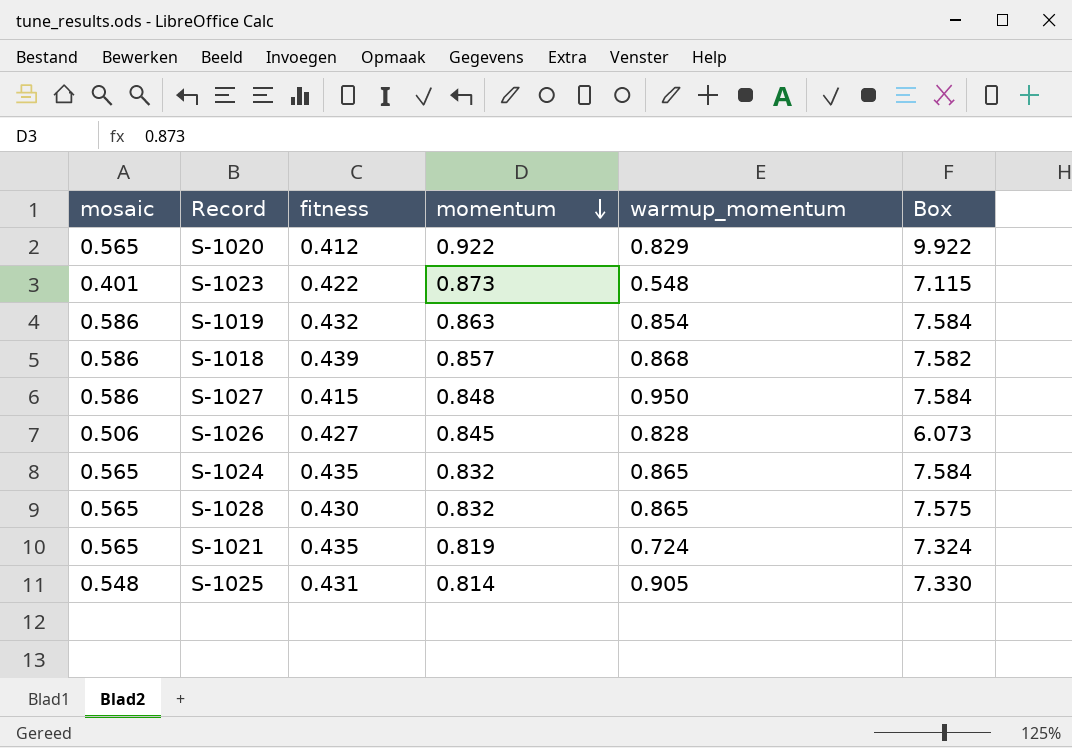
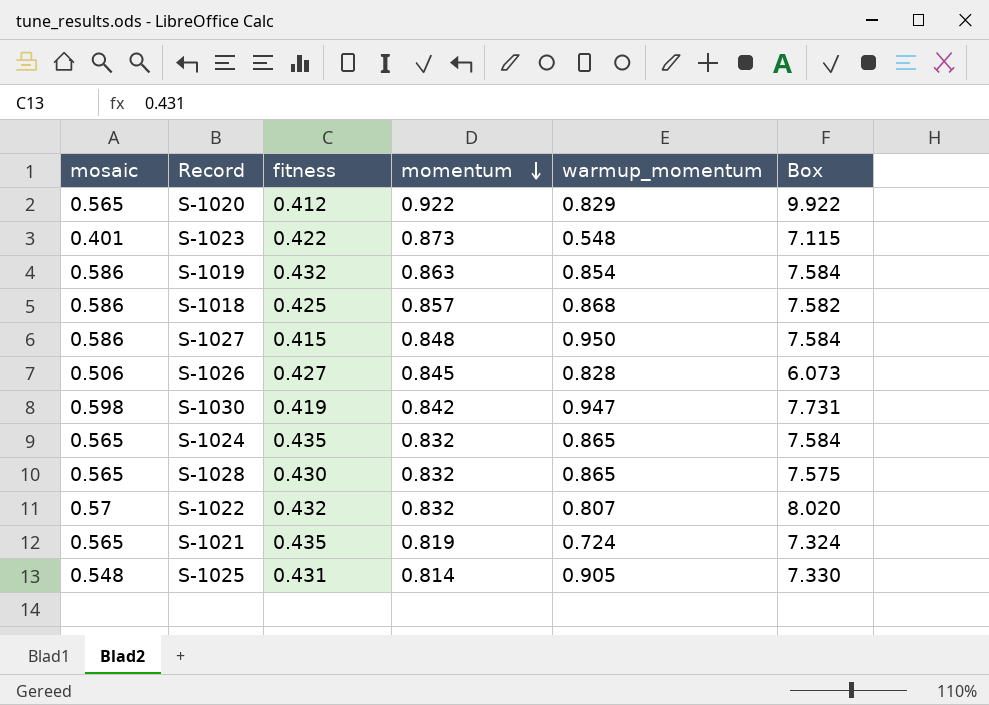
S-1018 | fitness: 0.439 -> 0.425
row S-1030: none -> 0.598 | 0.419 | 0.842 | 0.947 | 7.731
row S-1022: none -> 0.57 | 0.432 | 0.832 | 0.807 | 8.020

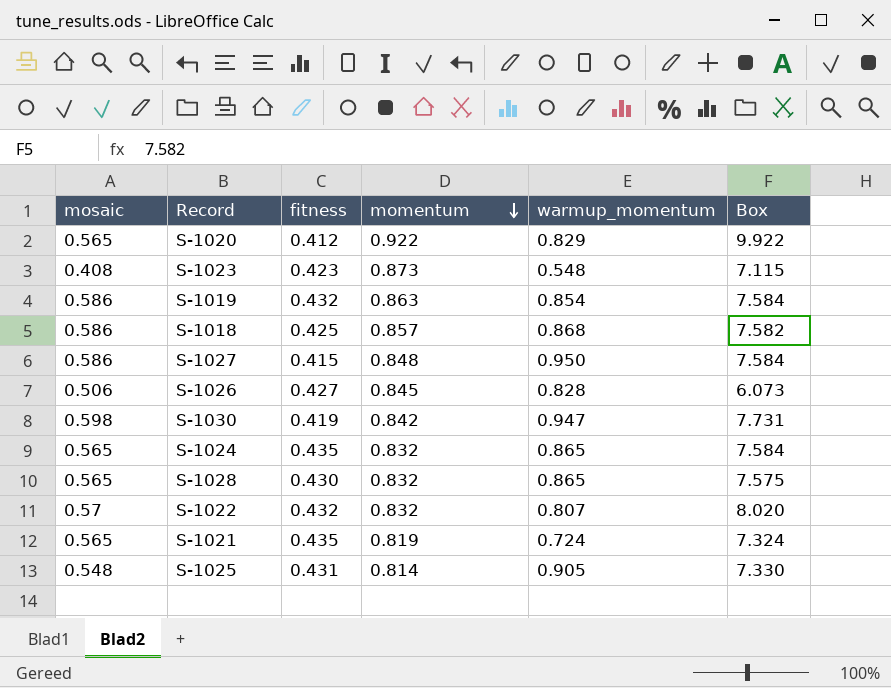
S-1023 | mosaic: 0.401 -> 0.408
S-1023 | fitness: 0.422 -> 0.423

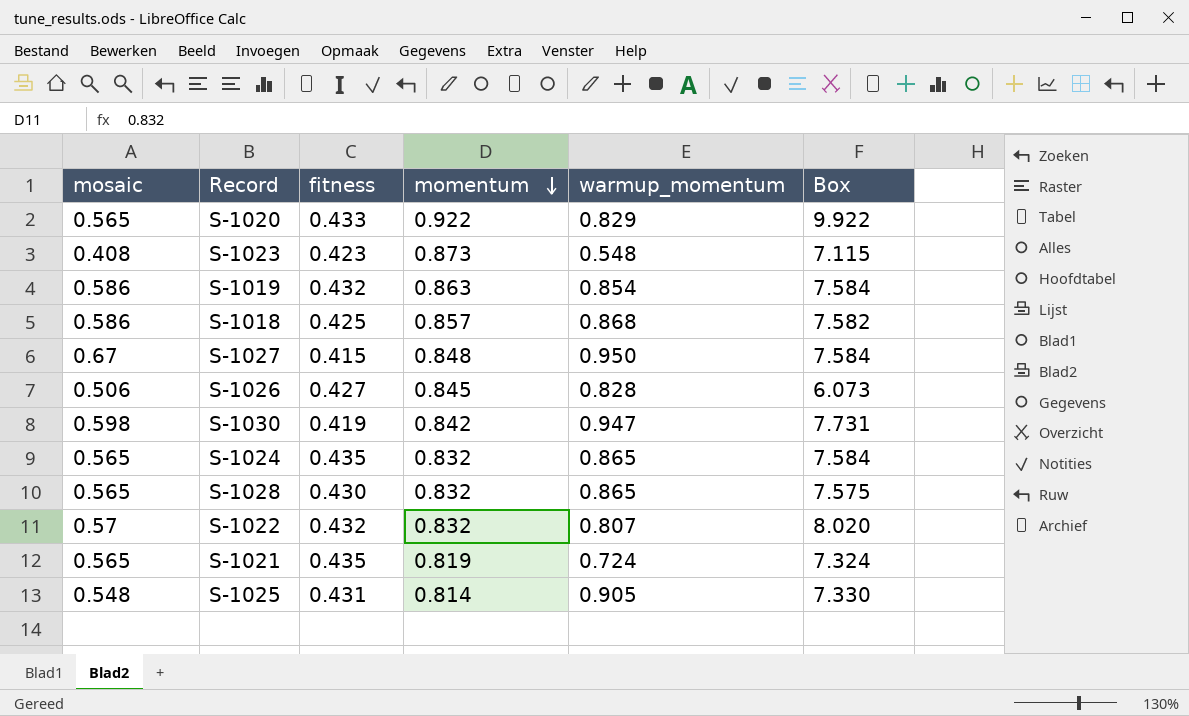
S-1020 | fitness: 0.412 -> 0.433
S-1027 | mosaic: 0.586 -> 0.67

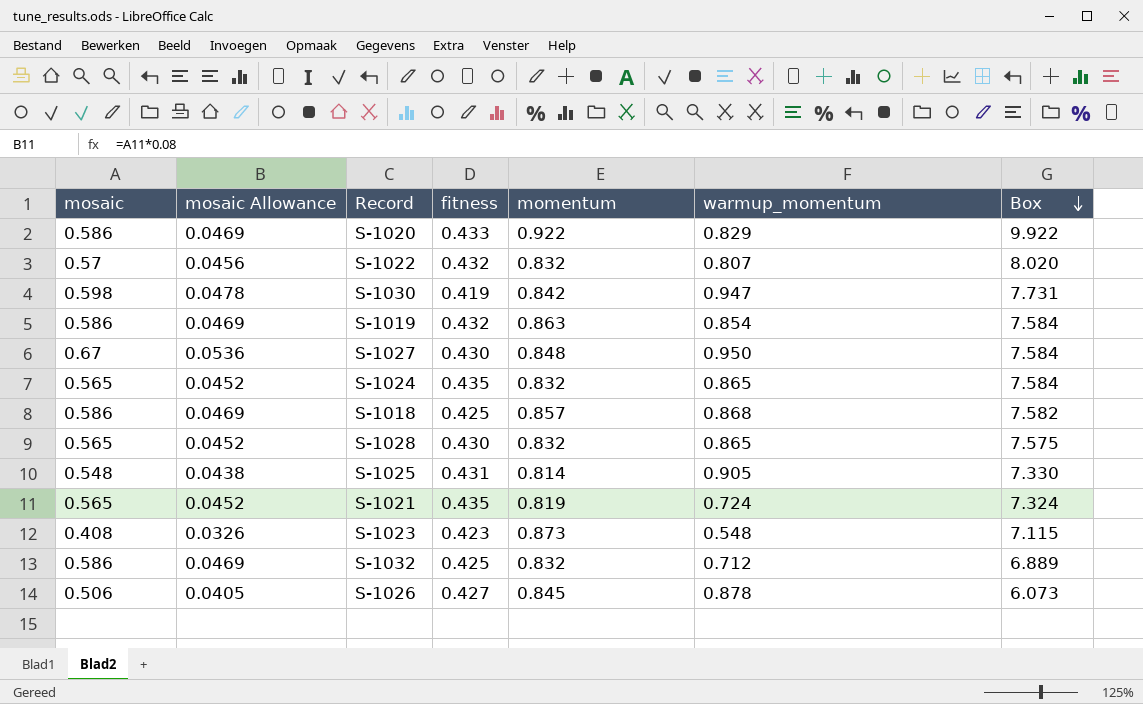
row order: momentum descending -> Box descending
column mosaic Allowance | formula: none -> [mosaic] * 0.08
S-1020 | mosaic: 0.565 -> 0.586
S-1027 | fitness: 0.415 -> 0.430
row S-1032: none -> 0.586 | 0.0469 | 0.425 | 0.832 | 0.712 | 6.889
S-1026 | warmup_momentum: 0.828 -> 0.878

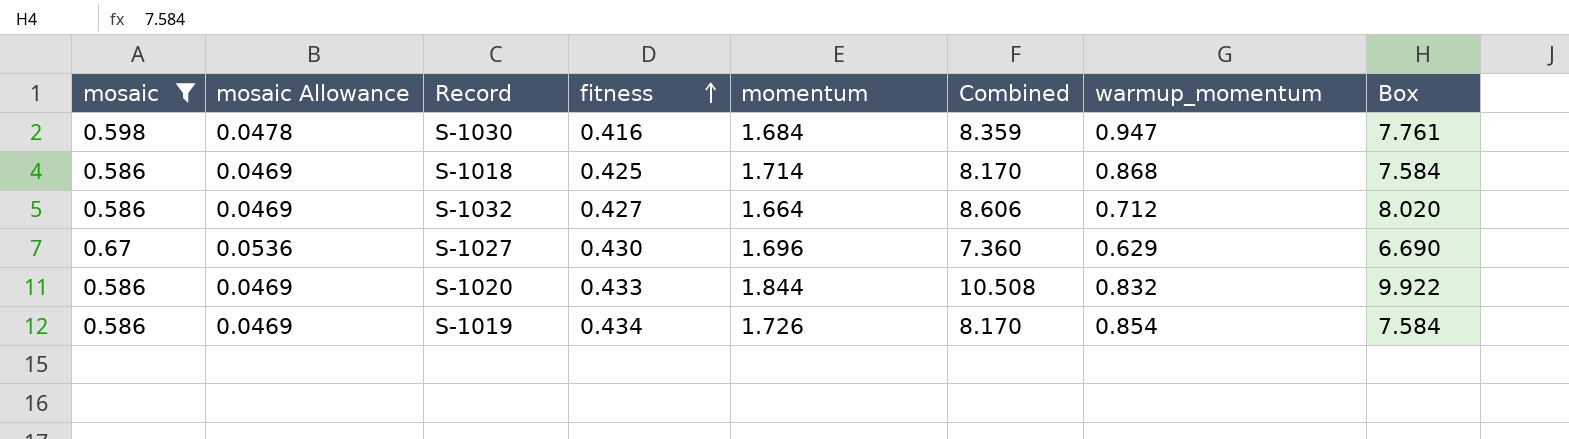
filter: none -> mosaic >= 0.586
row order: Box descending -> fitness ascending
column Combined | formula: none -> [mosaic] + [Box]
S-1030 | fitness: 0.419 -> 0.416
S-1030 | momentum: 0.842 -> 1.684
S-1030 | Box: 7.731 -> 7.761
S-1018 | momentum: 0.857 -> 1.714
S-1018 | Box: 7.582 -> 7.584
S-1032 | fitness: 0.425 -> 0.427
S-1032 | momentum: 0.832 -> 1.664
S-1032 | Box: 6.889 -> 8.020
S-1027 | momentum: 0.848 -> 1.696
S-1027 | warmup_momentum: 0.950 -> 0.629
S-1027 | Box: 7.584 -> 6.690
S-1020 | momentum: 0.922 -> 1.844
S-1020 | warmup_momentum: 0.829 -> 0.832
S-1019 | fitness: 0.432 -> 0.434
S-1019 | momentum: 0.863 -> 1.726

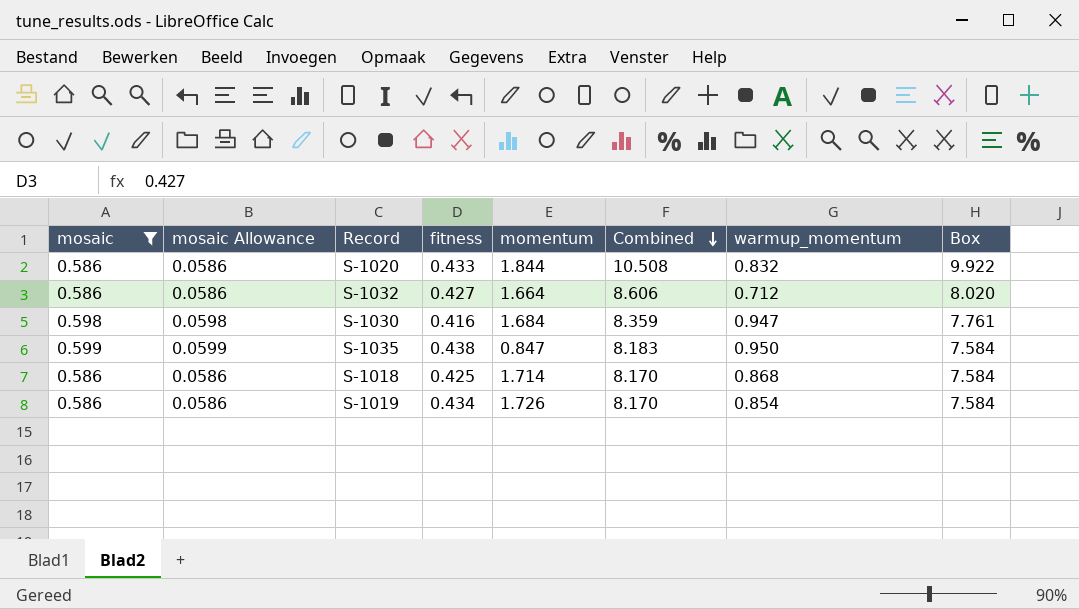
row order: fitness ascending -> Combined descending
column mosaic Allowance | formula: [mosaic] * 0.08 -> [mosaic] * 0.1
row S-1027: 0.67 | 0.0536 | 0.430 | 1.696 | 7.360 | 0.629 | 6.690 -> none
row S-1035: none -> 0.599 | 0.0599 | 0.438 | 0.847 | 8.183 | 0.950 | 7.584

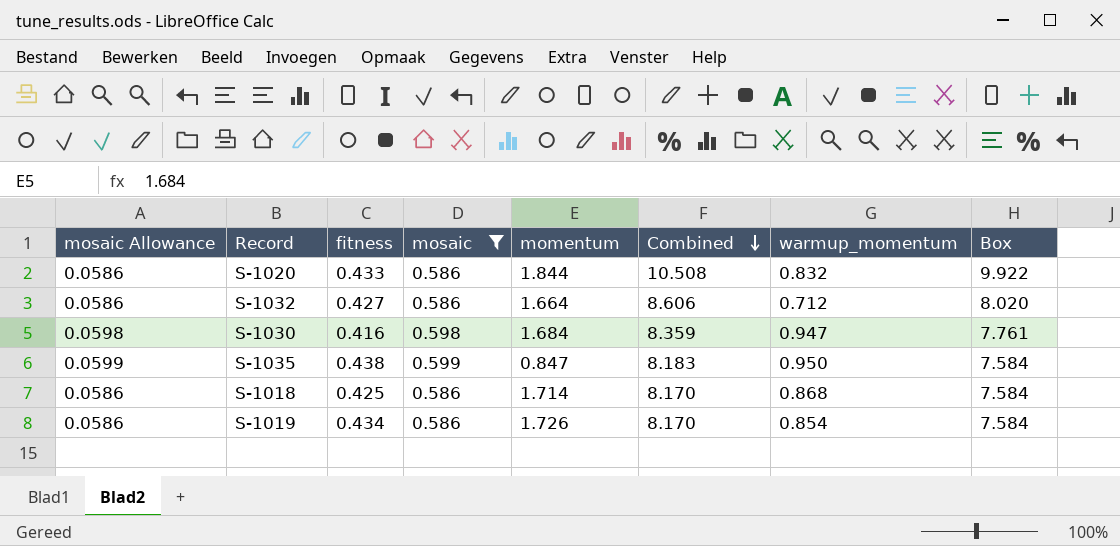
column mosaic | position: 1 -> 4

